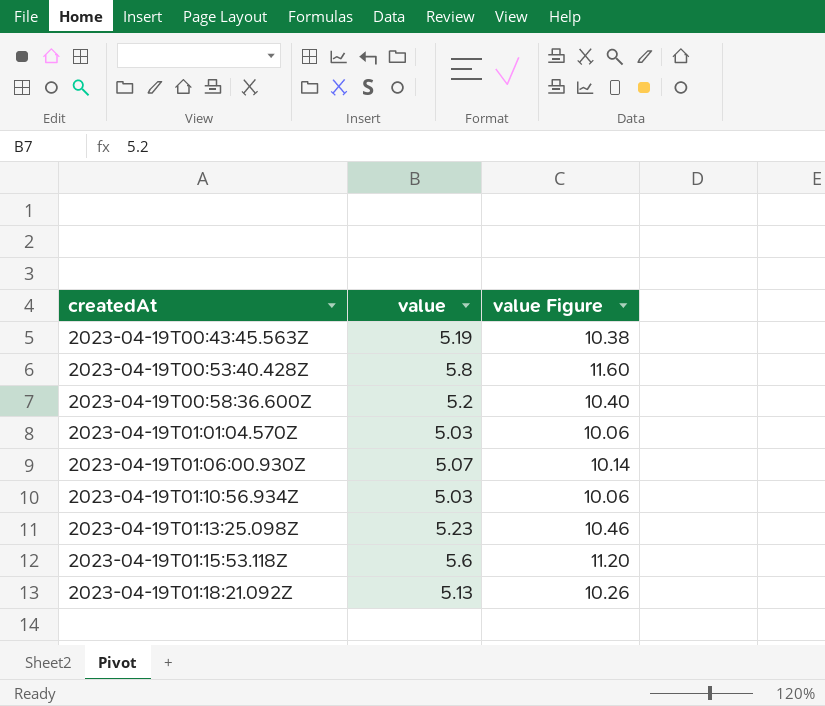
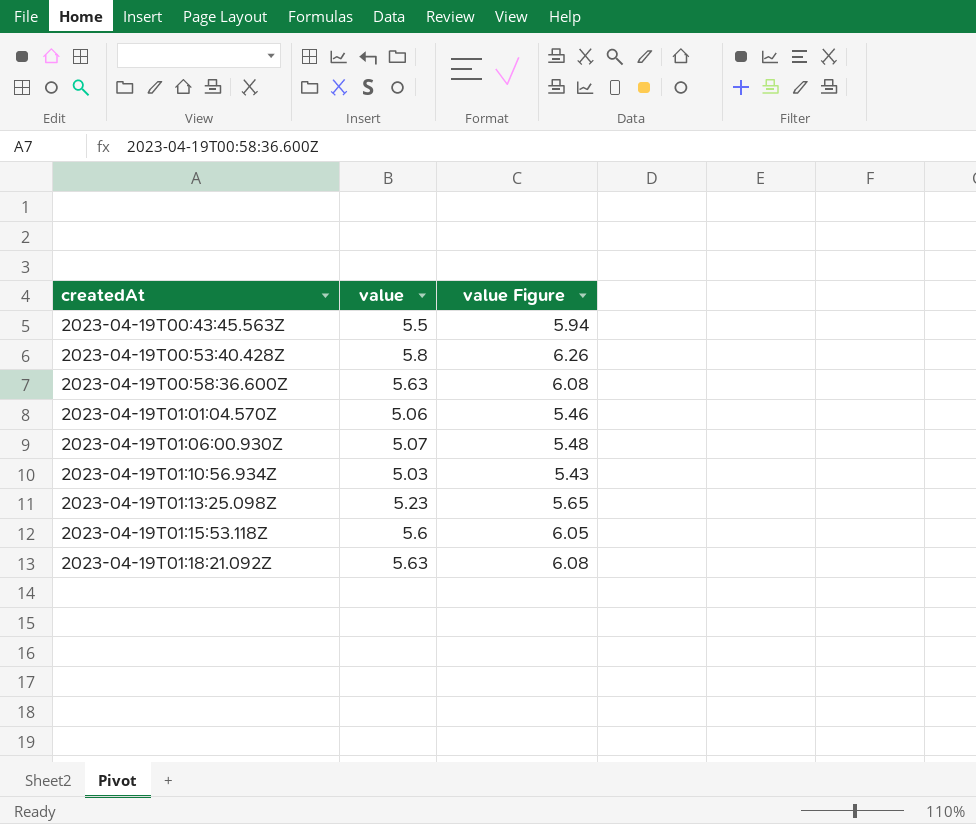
column value Figure | formula: [value] * 2 -> [value] * 1.08
2023-04-19T00:43:45.563Z | value: 5.19 -> 5.5
2023-04-19T00:58:36.600Z | value: 5.2 -> 5.63
2023-04-19T01:01:04.570Z | value: 5.03 -> 5.06
2023-04-19T01:18:21.092Z | value: 5.13 -> 5.63

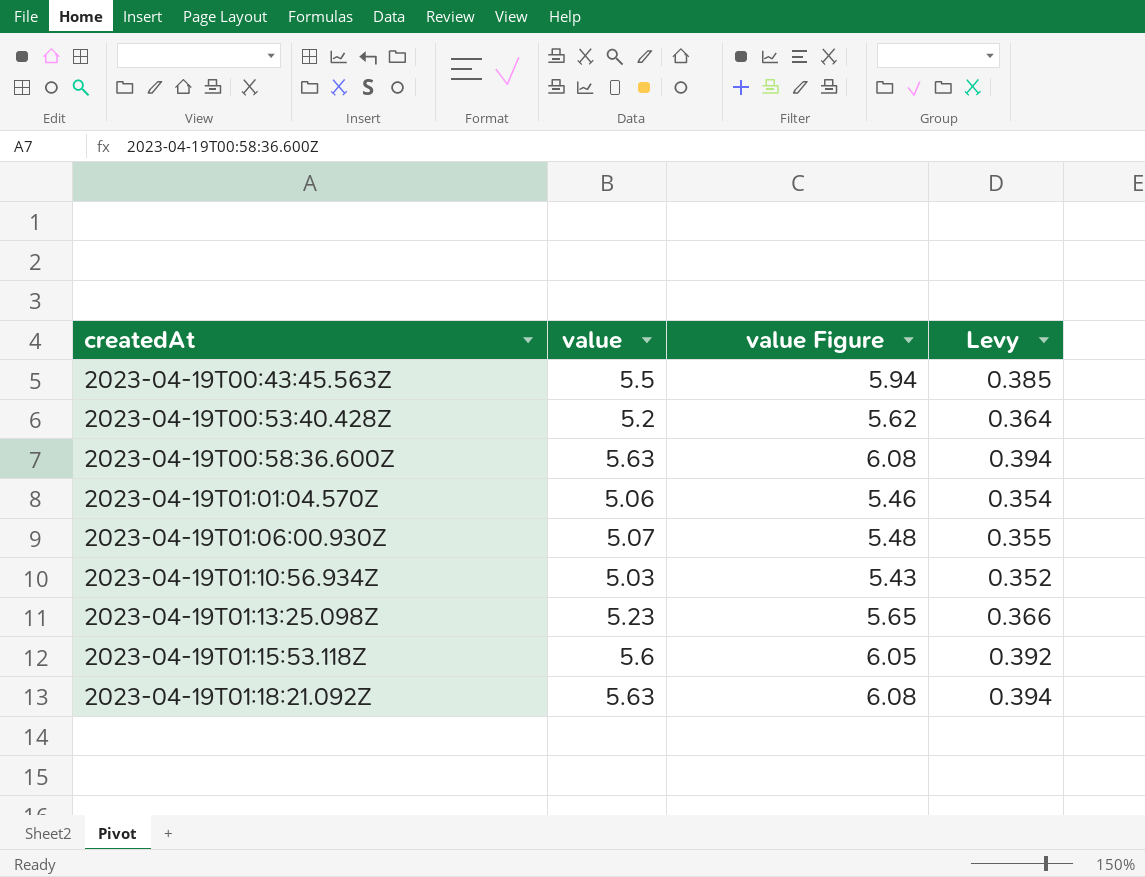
column Levy | formula: none -> [value] * 0.07
2023-04-19T00:53:40.428Z | value: 5.8 -> 5.2
2023-04-19T00:53:40.428Z | value Figure: 6.26 -> 5.62

